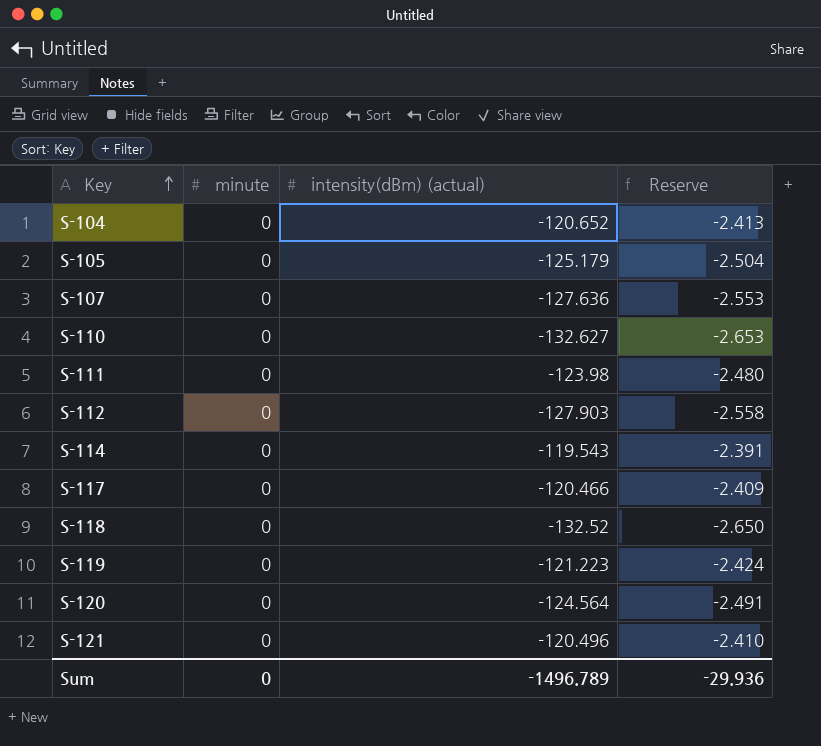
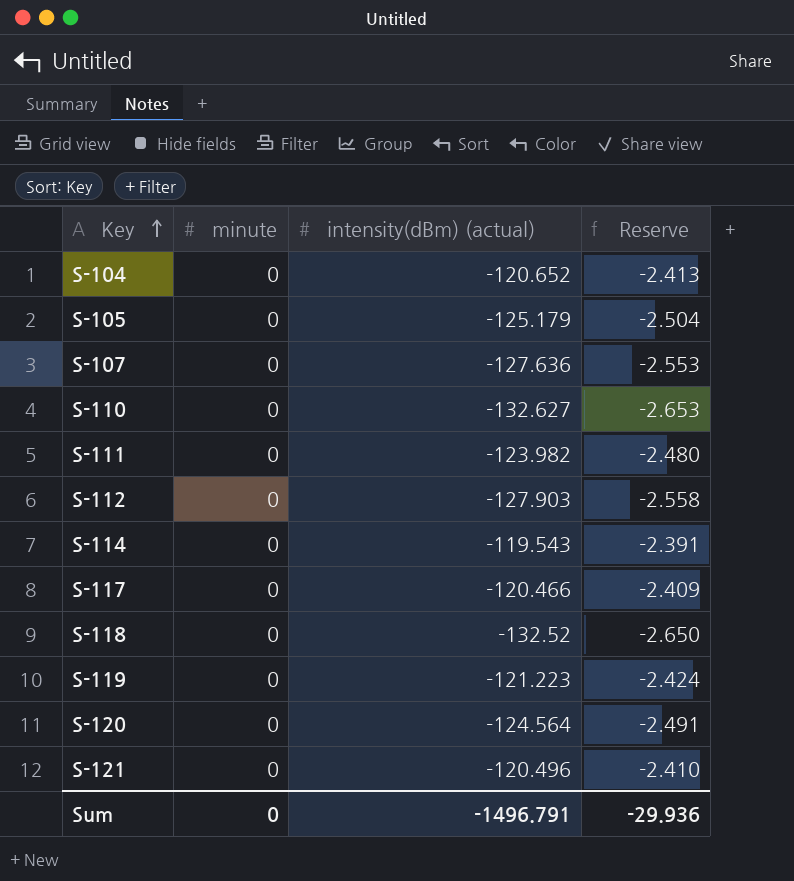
S-111 | intensity(dBm) (actual): -123.98 -> -123.982
Sum | intensity(dBm) (actual): -1496.789 -> -1496.791

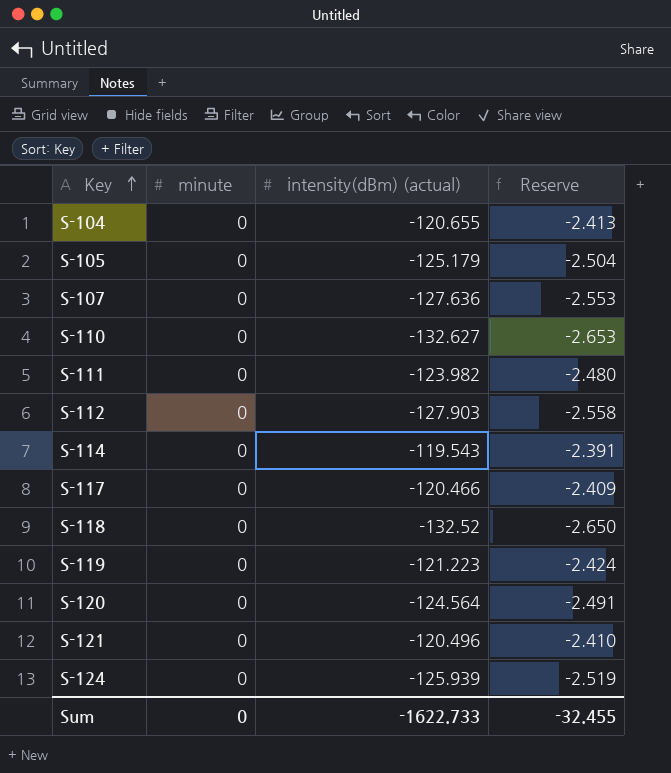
S-104 | intensity(dBm) (actual): -120.652 -> -120.655
row S-124: none -> 0 | -125.939 | -2.519
Sum | intensity(dBm) (actual): -1496.791 -> -1622.733
Sum | Reserve: -29.936 -> -32.455

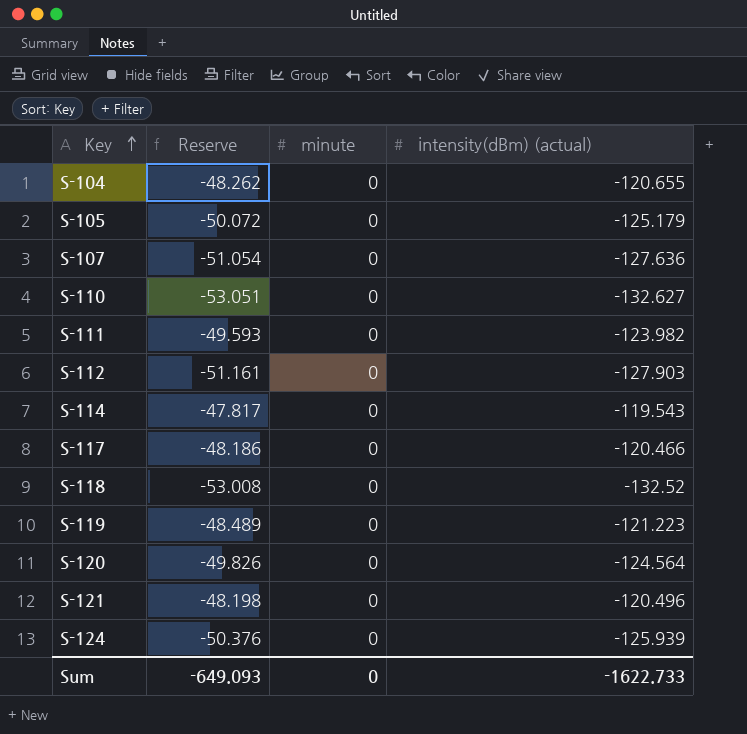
column Reserve | formula: [intensity(dBm) (actual)] * 0.02 -> [intensity(dBm) (actual)] * 0.4
column Reserve | position: 4 -> 2
Sum | Reserve: -32.455 -> -649.093

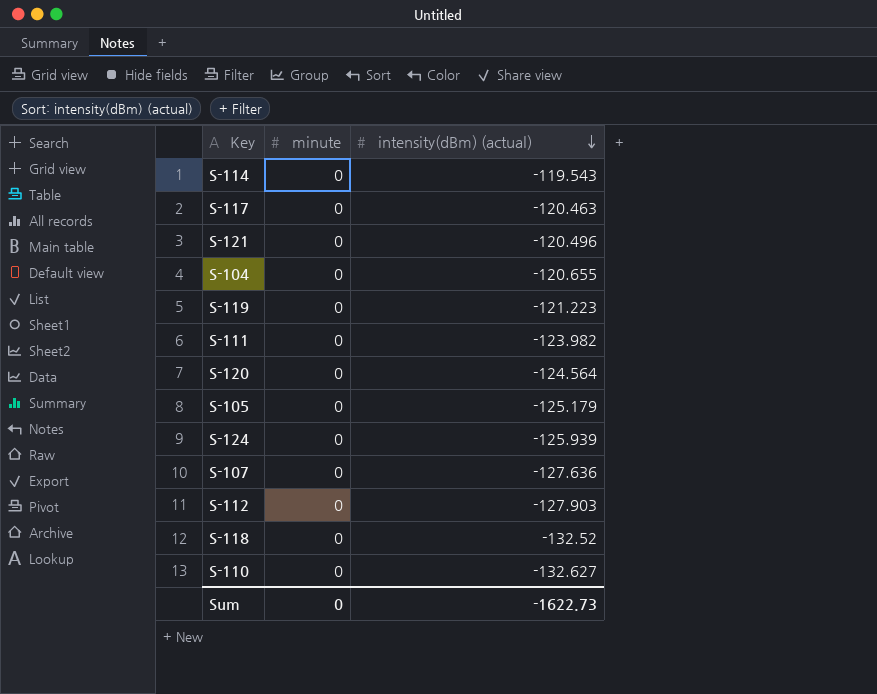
row order: Key ascending -> intensity(dBm) (actual) descending
column Reserve | formula: [intensity(dBm) (actual)] * 0.4 -> none
S-117 | intensity(dBm) (actual): -120.466 -> -120.463
Sum | intensity(dBm) (actual): -1622.733 -> -1622.73

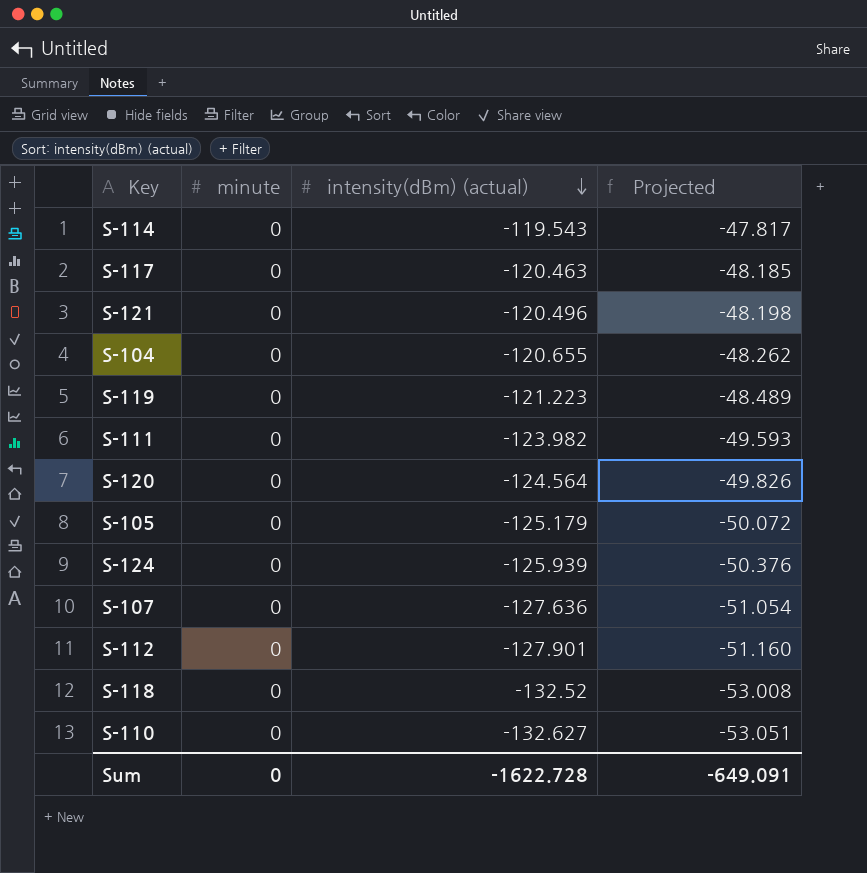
column Projected | formula: none -> [intensity(dBm) (actual)] * 0.4
S-112 | intensity(dBm) (actual): -127.903 -> -127.901
Sum | intensity(dBm) (actual): -1622.73 -> -1622.728

